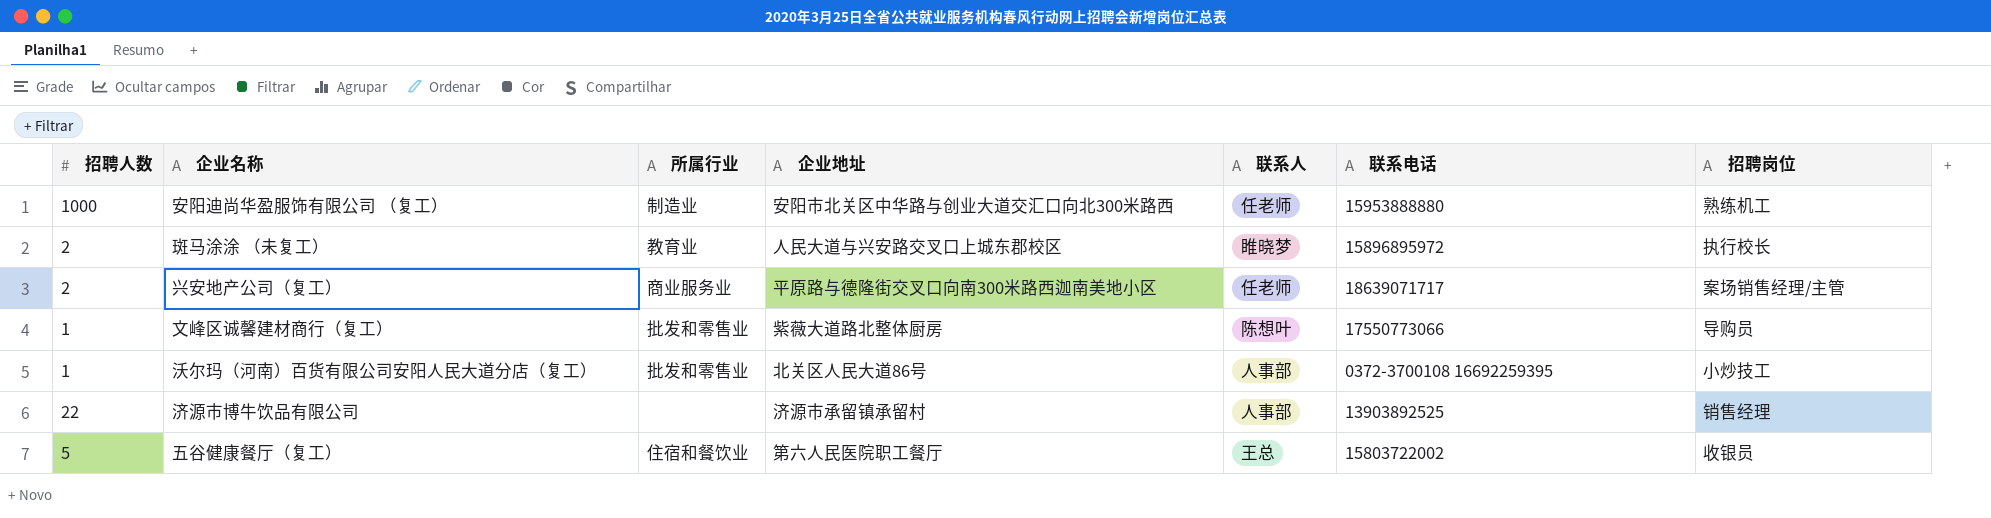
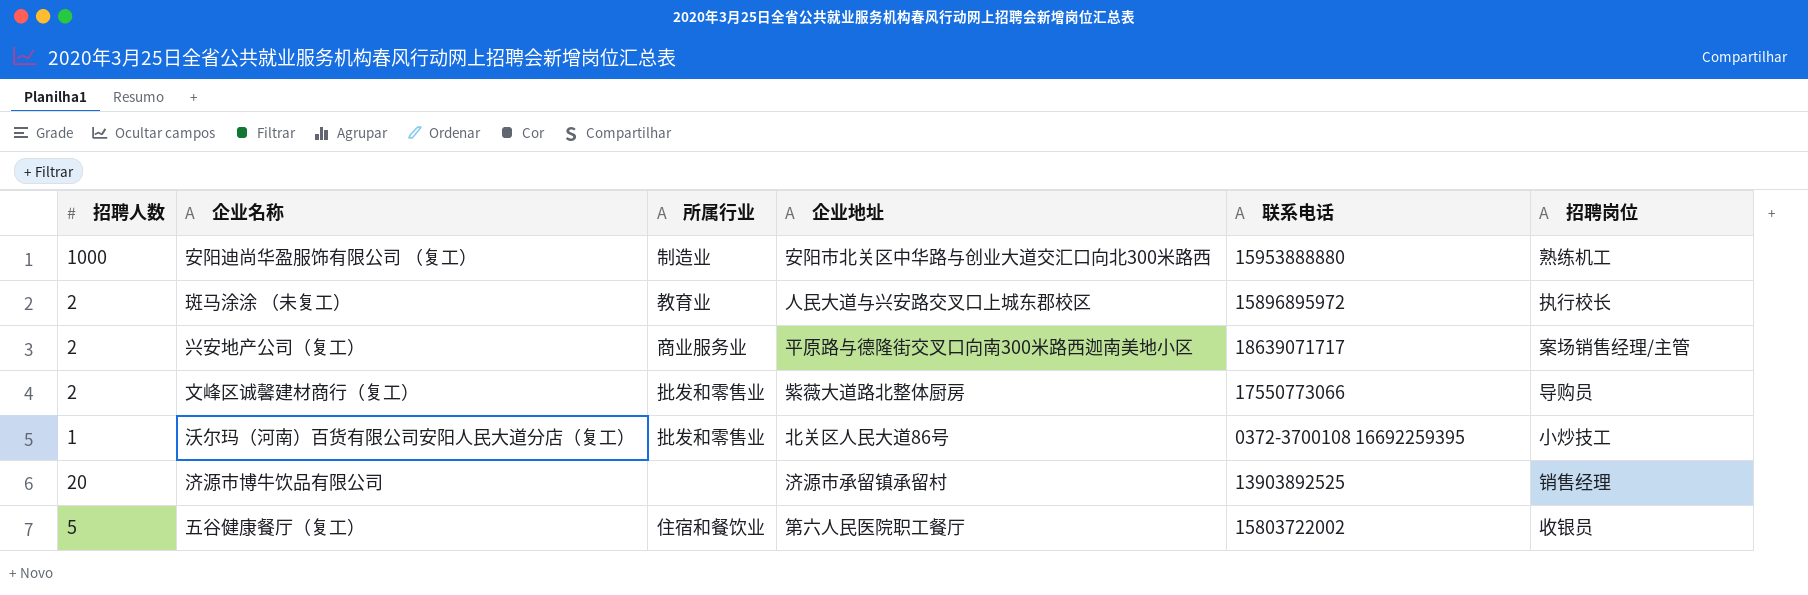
column 联系人 | position: 5 -> none
文峰区诚馨建材商行（复工） | 招聘人数: 1 -> 2
济源市博牛饮品有限公司 | 招聘人数: 22 -> 20

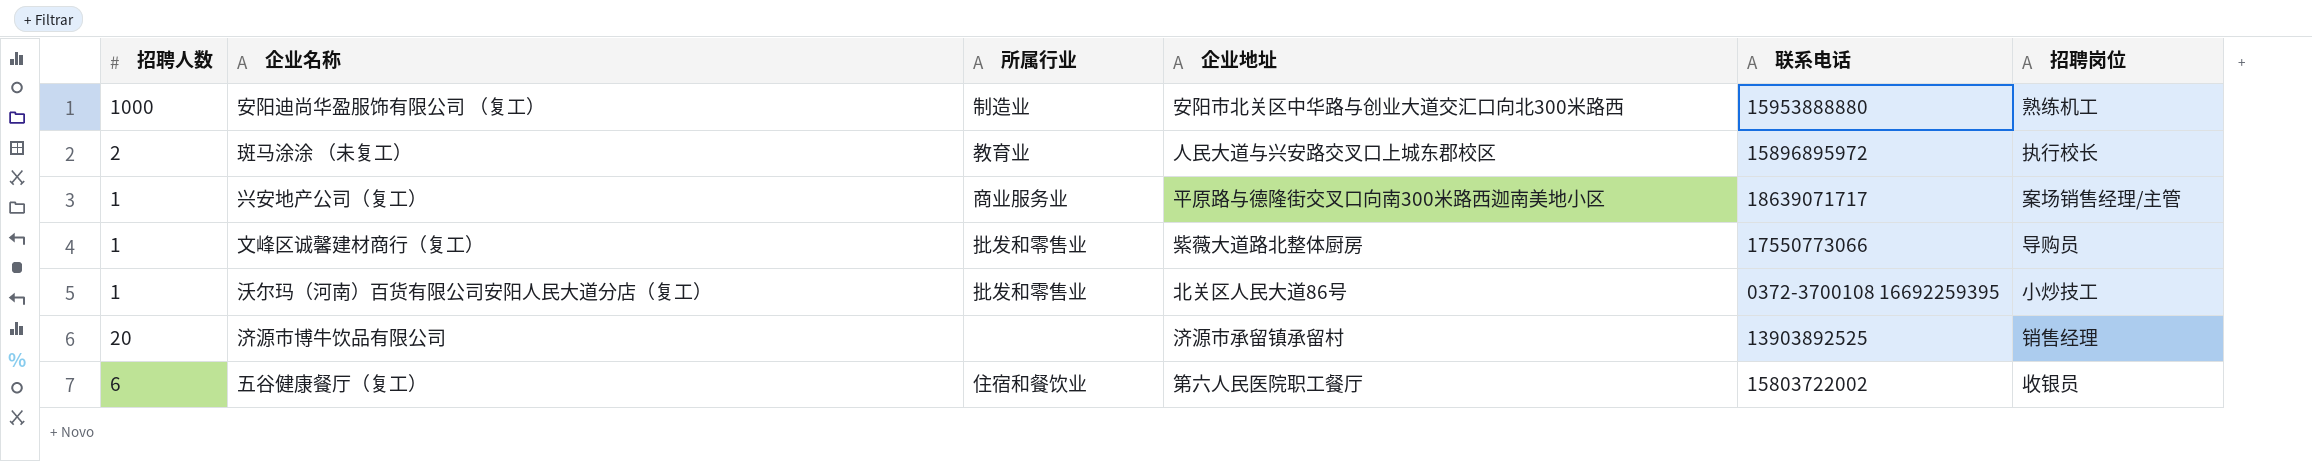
兴安地产公司（复工） | 招聘人数: 2 -> 1
文峰区诚馨建材商行（复工） | 招聘人数: 2 -> 1
五谷健康餐厅（复工） | 招聘人数: 5 -> 6

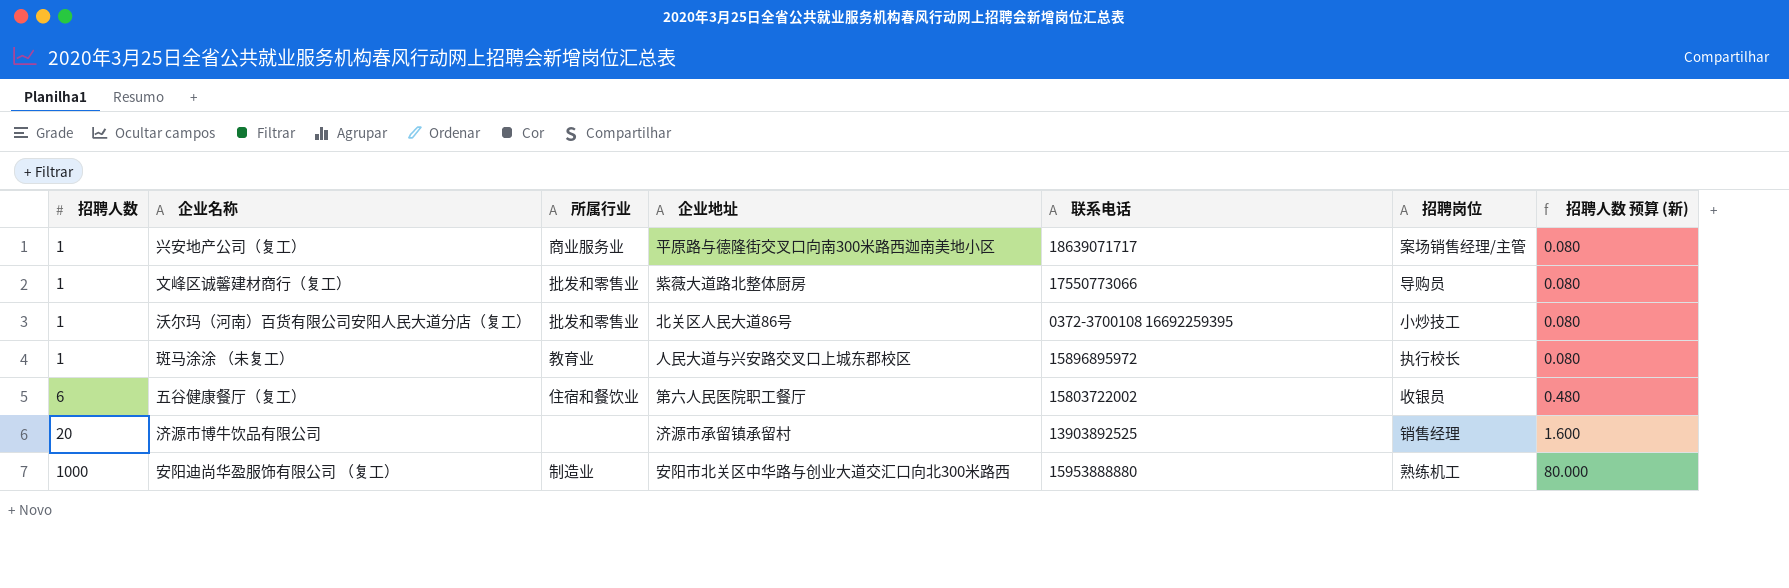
row order: none -> 招聘人数 ascending
column 招聘人数 预算 (新) | formula: none -> [招聘人数] * 0.08
斑马涂涂 （未复工） | 招聘人数: 2 -> 1

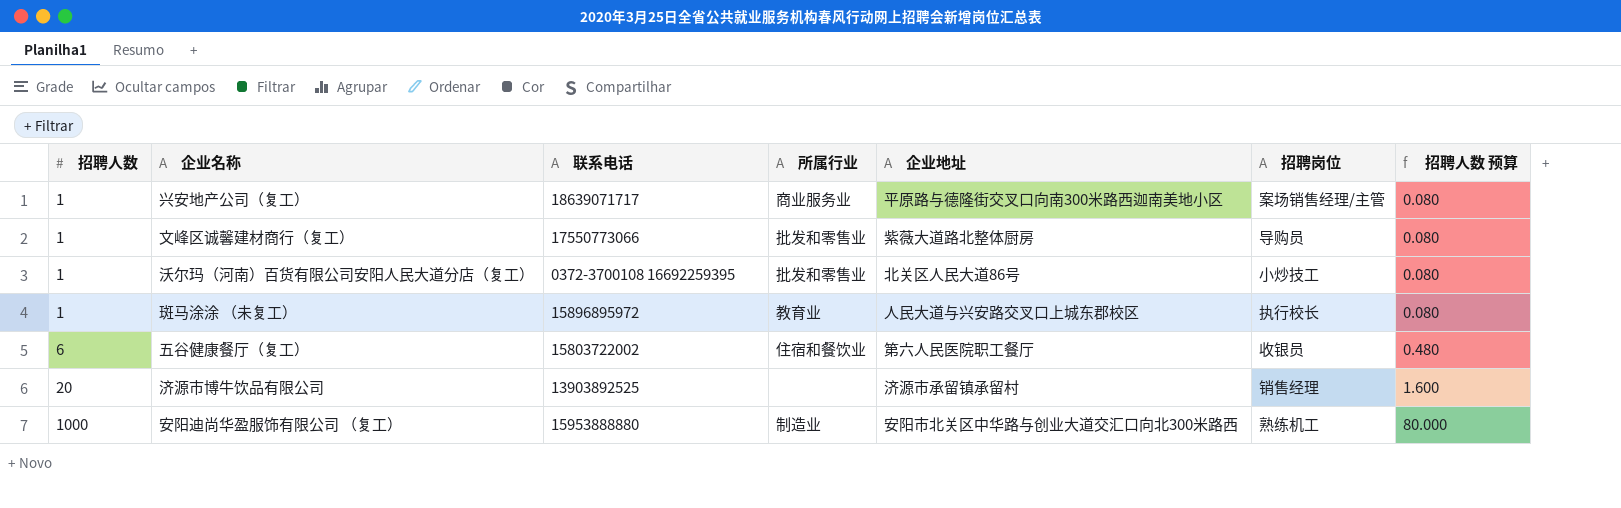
column 联系电话 | position: 5 -> 3
column name: 招聘人数 预算 (新) -> 招聘人数 预算

